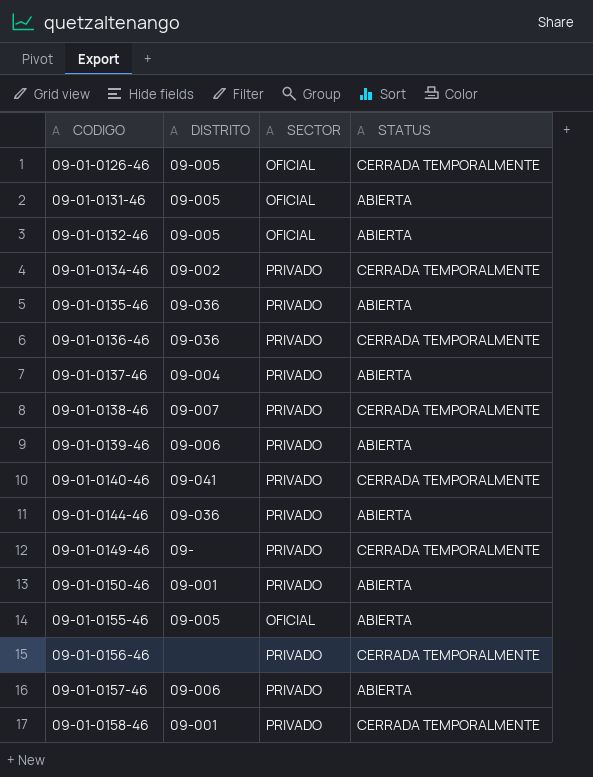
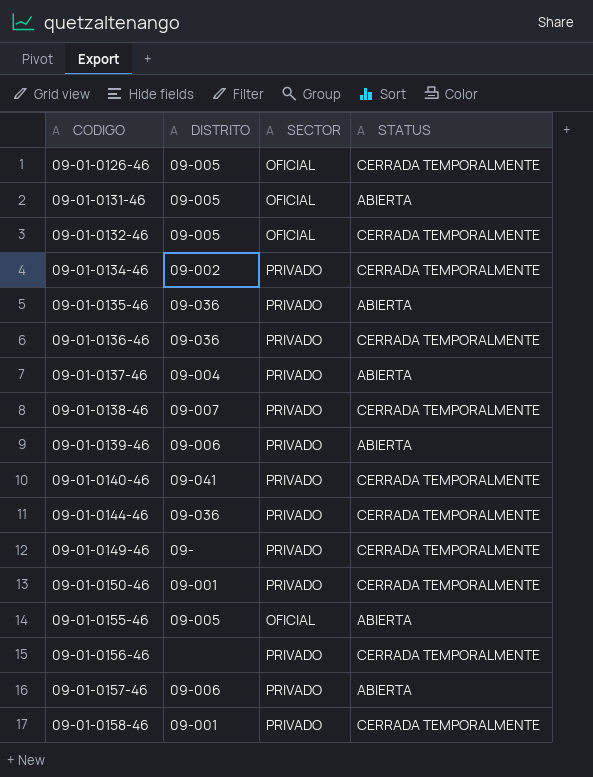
09-01-0132-46 | STATUS: ABIERTA -> CERRADA TEMPORALMENTE
09-01-0144-46 | STATUS: ABIERTA -> CERRADA TEMPORALMENTE
09-01-0150-46 | STATUS: ABIERTA -> CERRADA TEMPORALMENTE

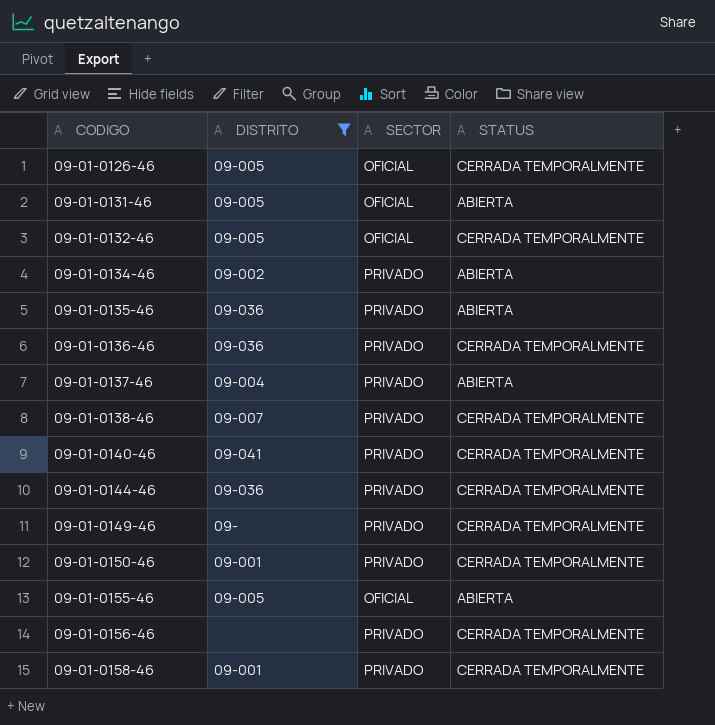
filter: none -> DISTRITO != 09-006
09-01-0134-46 | STATUS: CERRADA TEMPORALMENTE -> ABIERTA

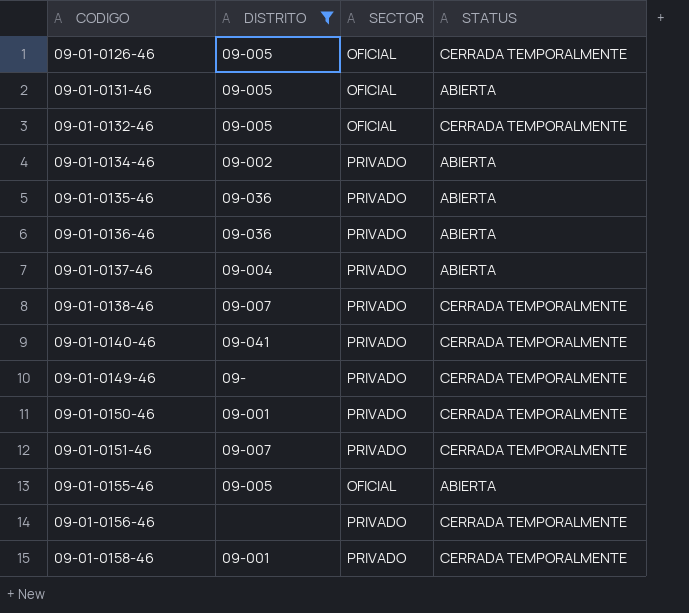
row 09-01-0144-46: 09-036 | PRIVADO | CERRADA TEMPORALMENTE -> none
09-01-0136-46 | STATUS: CERRADA TEMPORALMENTE -> ABIERTA
row 09-01-0151-46: none -> 09-007 | PRIVADO | CERRADA TEMPORALMENTE

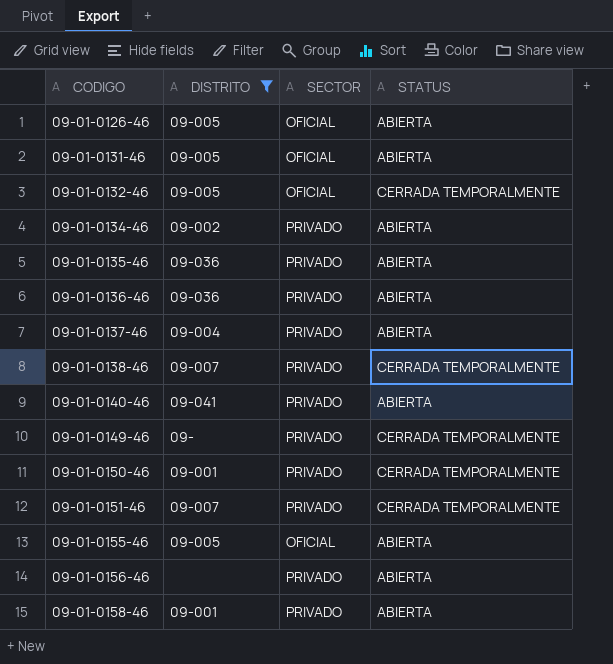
09-01-0126-46 | STATUS: CERRADA TEMPORALMENTE -> ABIERTA
09-01-0140-46 | STATUS: CERRADA TEMPORALMENTE -> ABIERTA
09-01-0156-46 | STATUS: CERRADA TEMPORALMENTE -> ABIERTA
09-01-0158-46 | STATUS: CERRADA TEMPORALMENTE -> ABIERTA

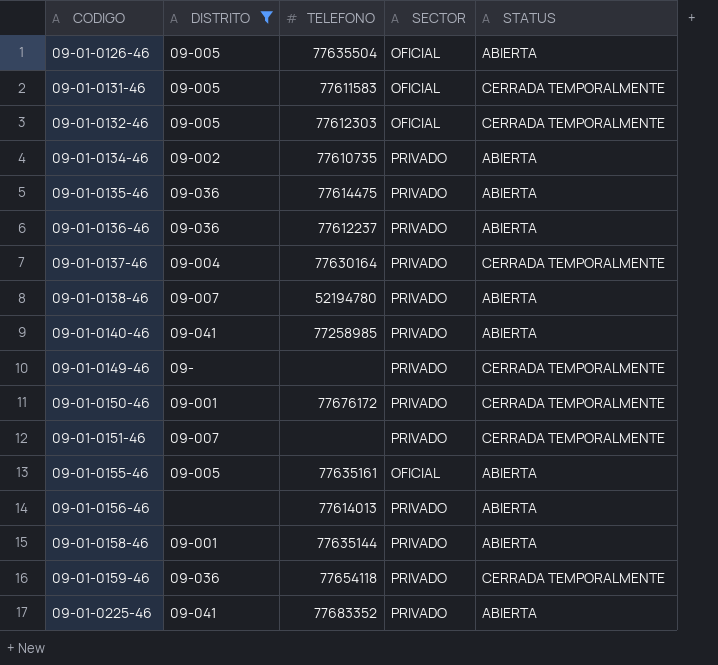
column TELEFONO | position: none -> 3
09-01-0131-46 | STATUS: ABIERTA -> CERRADA TEMPORALMENTE
09-01-0137-46 | STATUS: ABIERTA -> CERRADA TEMPORALMENTE
09-01-0138-46 | STATUS: CERRADA TEMPORALMENTE -> ABIERTA
row 09-01-0159-46: none -> 09-036 | 77654118 | PRIVADO | CERRADA TEMPORALMENTE
row 09-01-0225-46: none -> 09-041 | 77683352 | PRIVADO | ABIERTA

